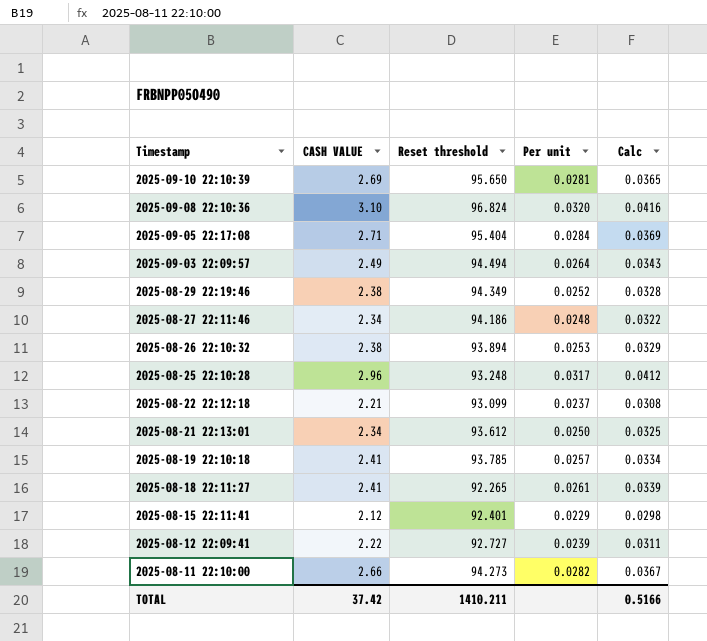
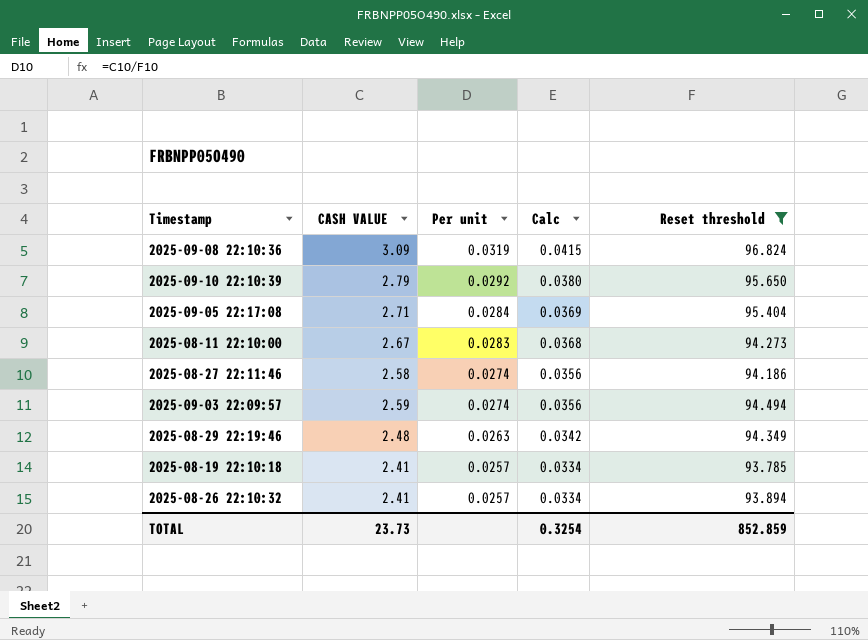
filter: none -> Reset threshold >= 93.785
row order: Timestamp descending -> Per unit descending
column Reset threshold | position: 3 -> 5
2025-09-08 22:10:36 | CASH VALUE: 3.10 -> 3.09
2025-09-08 22:10:36 | Per unit: 0.0320 -> 0.0319
2025-09-08 22:10:36 | Calc: 0.0416 -> 0.0415
2025-09-10 22:10:39 | CASH VALUE: 2.69 -> 2.79
2025-09-10 22:10:39 | Per unit: 0.0281 -> 0.0292
2025-09-10 22:10:39 | Calc: 0.0365 -> 0.0380
2025-08-11 22:10:00 | CASH VALUE: 2.66 -> 2.67
2025-08-11 22:10:00 | Per unit: 0.0282 -> 0.0283
2025-08-11 22:10:00 | Calc: 0.0367 -> 0.0368
2025-08-27 22:11:46 | CASH VALUE: 2.34 -> 2.58
2025-08-27 22:11:46 | Per unit: 0.0248 -> 0.0274
2025-08-27 22:11:46 | Calc: 0.0322 -> 0.0356
2025-09-03 22:09:57 | CASH VALUE: 2.49 -> 2.59
2025-09-03 22:09:57 | Per unit: 0.0264 -> 0.0274
2025-09-03 22:09:57 | Calc: 0.0343 -> 0.0356
2025-08-29 22:19:46 | CASH VALUE: 2.38 -> 2.48
2025-08-29 22:19:46 | Per unit: 0.0252 -> 0.0263
2025-08-29 22:19:46 | Calc: 0.0328 -> 0.0342
2025-08-26 22:10:32 | CASH VALUE: 2.38 -> 2.41
2025-08-26 22:10:32 | Per unit: 0.0253 -> 0.0257
2025-08-26 22:10:32 | Calc: 0.0329 -> 0.0334
TOTAL | CASH VALUE: 37.42 -> 23.73
TOTAL | Calc: 0.5166 -> 0.3254
TOTAL | Reset threshold: 1410.211 -> 852.859

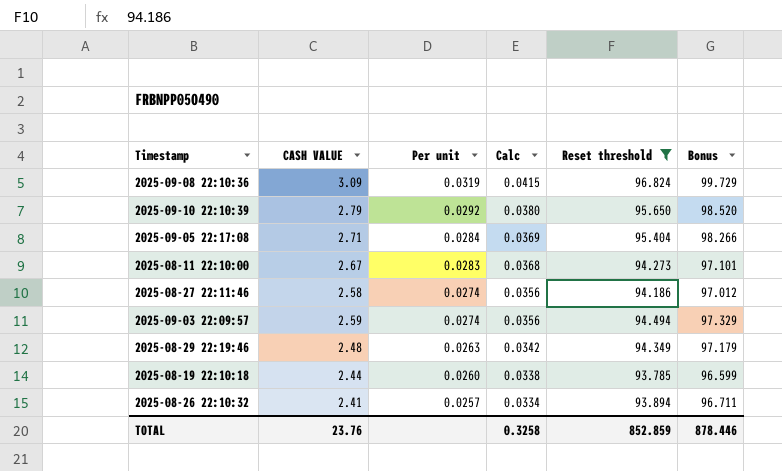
column Bonus | formula: none -> [Reset threshold] * 1.03
2025-08-19 22:10:18 | CASH VALUE: 2.41 -> 2.44
2025-08-19 22:10:18 | Per unit: 0.0257 -> 0.0260
2025-08-19 22:10:18 | Calc: 0.0334 -> 0.0338
TOTAL | CASH VALUE: 23.73 -> 23.76
TOTAL | Calc: 0.3254 -> 0.3258

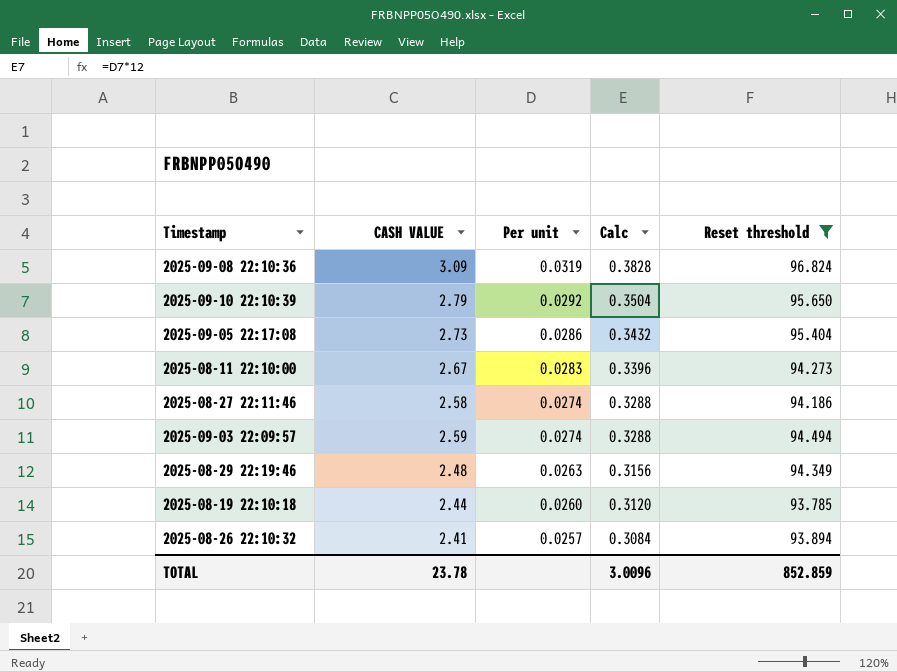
column Bonus | formula: [Reset threshold] * 1.03 -> none
column Calc | formula: [Per unit] * 1.3 -> [Per unit] * 12
2025-09-05 22:17:08 | CASH VALUE: 2.71 -> 2.73
2025-09-05 22:17:08 | Per unit: 0.0284 -> 0.0286
TOTAL | CASH VALUE: 23.76 -> 23.78
TOTAL | Calc: 0.3258 -> 3.0096

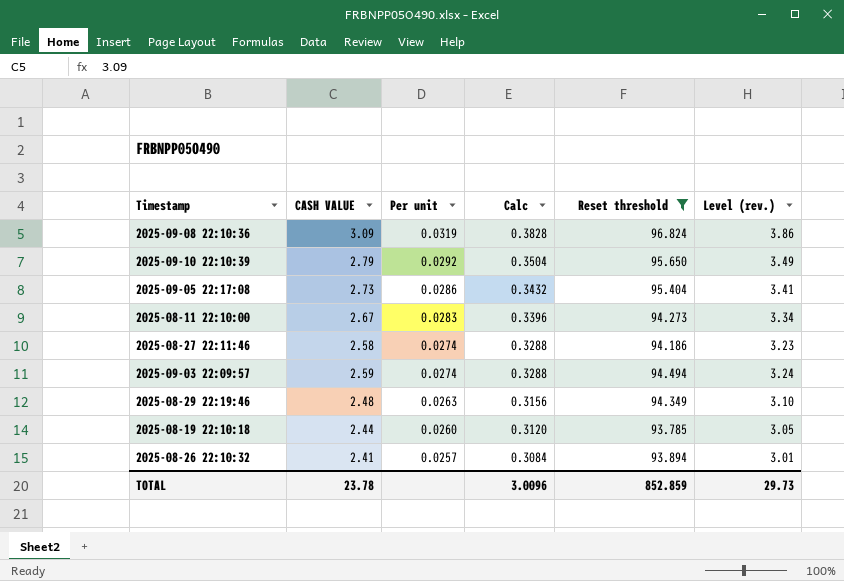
column Level (rev.) | formula: none -> [CASH VALUE] * 1.25

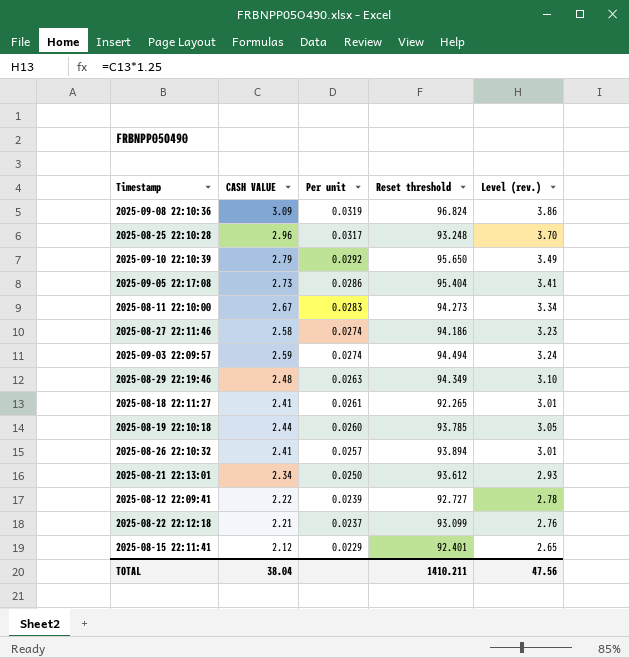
filter: Reset threshold >= 93.785 -> none
column Calc | formula: [Per unit] * 12 -> none
TOTAL | CASH VALUE: 23.78 -> 38.04
TOTAL | Reset threshold: 852.859 -> 1410.211
TOTAL | Level (rev.): 29.73 -> 47.56

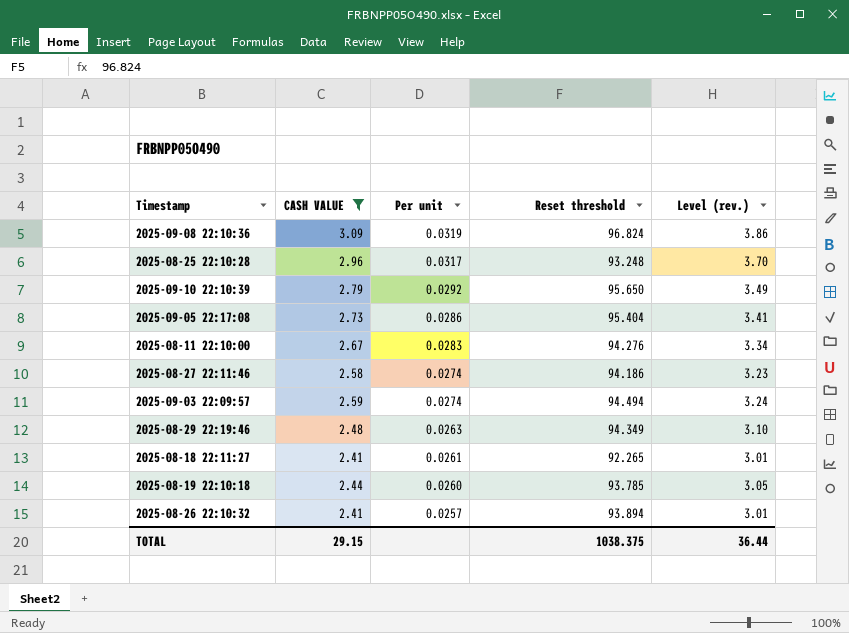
filter: none -> CASH VALUE >= 2.41
2025-08-11 22:10:00 | Reset threshold: 94.273 -> 94.276
TOTAL | CASH VALUE: 38.04 -> 29.15
TOTAL | Reset threshold: 1410.211 -> 1038.375
TOTAL | Level (rev.): 47.56 -> 36.44

